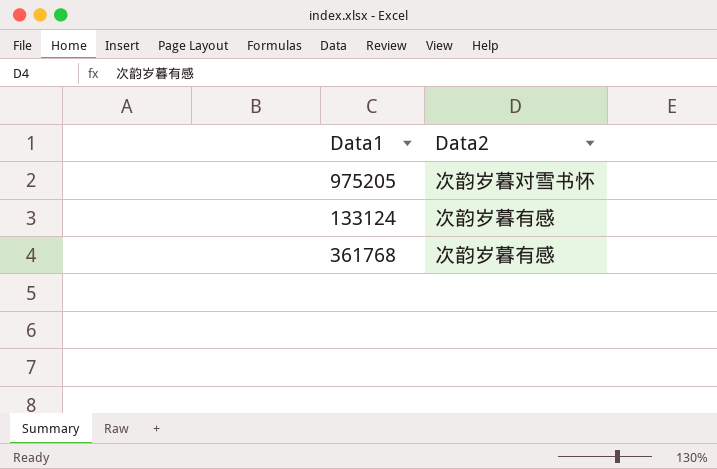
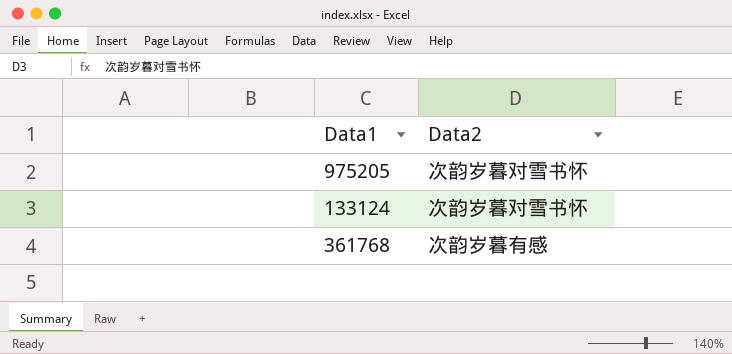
133124 | Data2: 次韵岁暮有感 -> 次韵岁暮对雪书怀

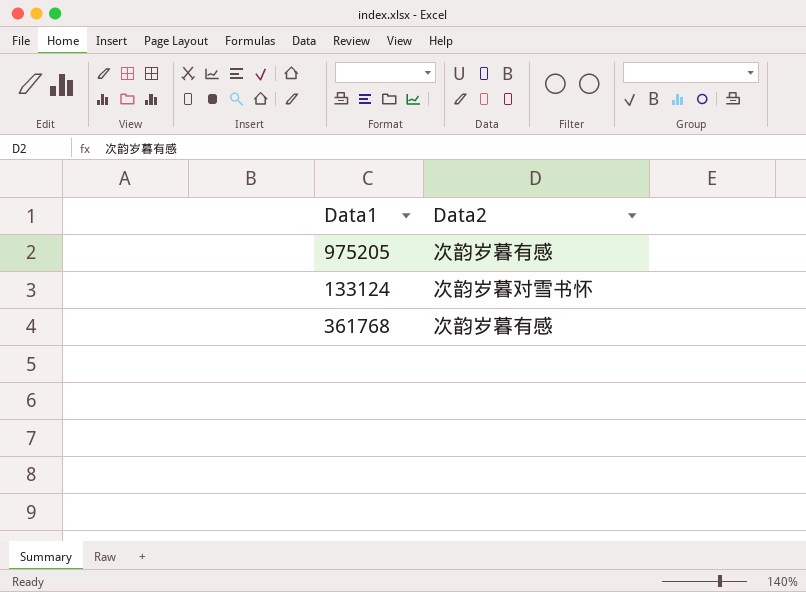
975205 | Data2: 次韵岁暮对雪书怀 -> 次韵岁暮有感

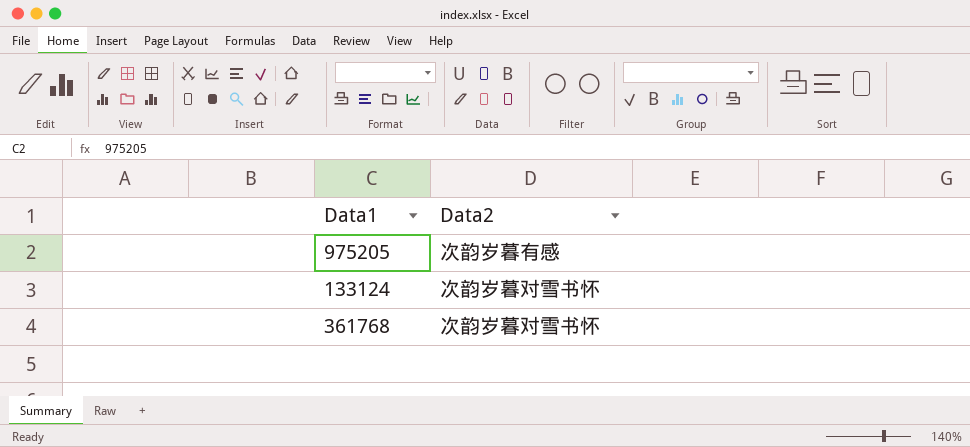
361768 | Data2: 次韵岁暮有感 -> 次韵岁暮对雪书怀

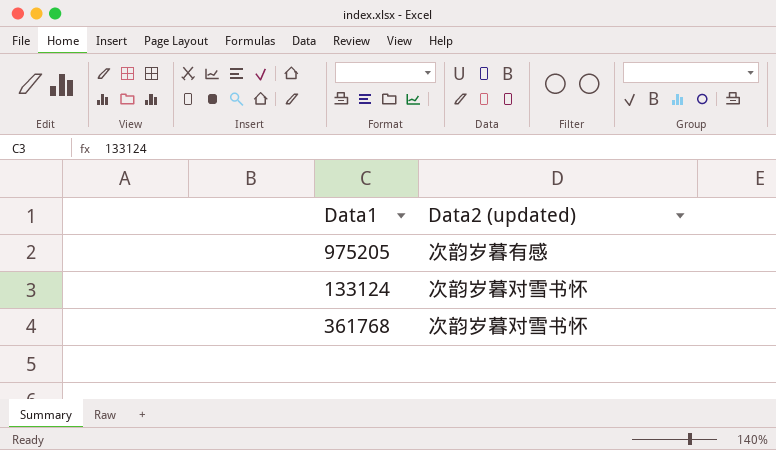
column name: Data2 -> Data2 (updated)

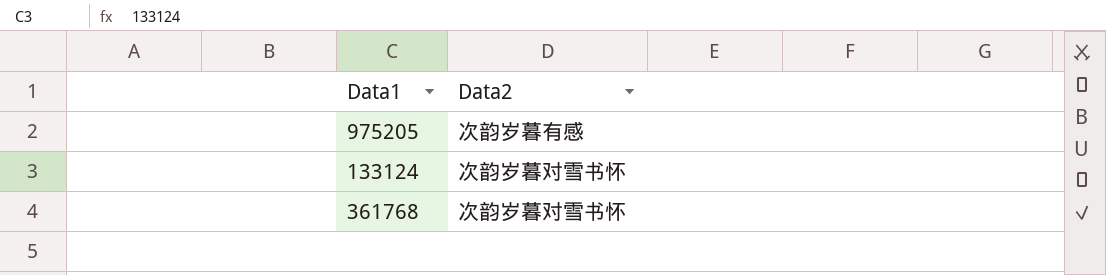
column name: Data2 (updated) -> Data2

